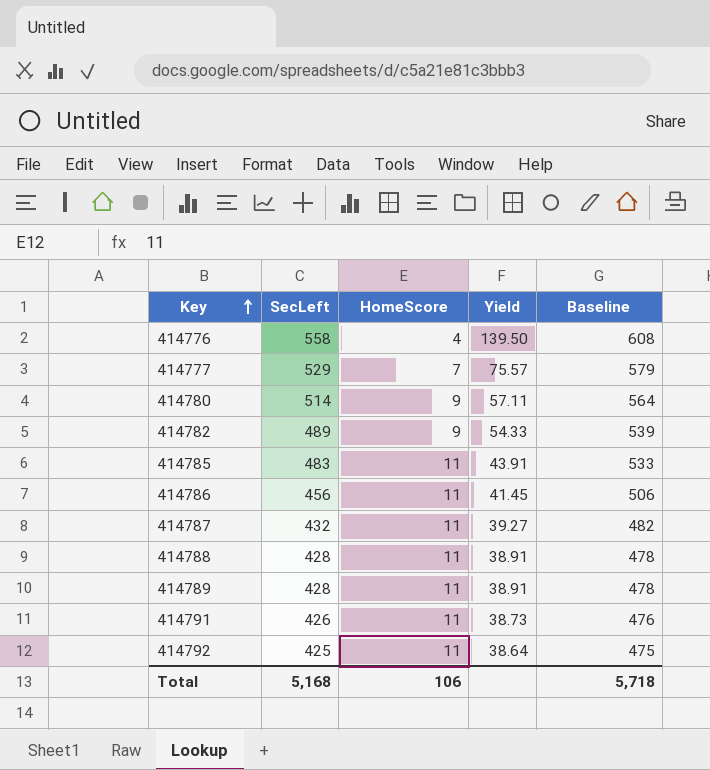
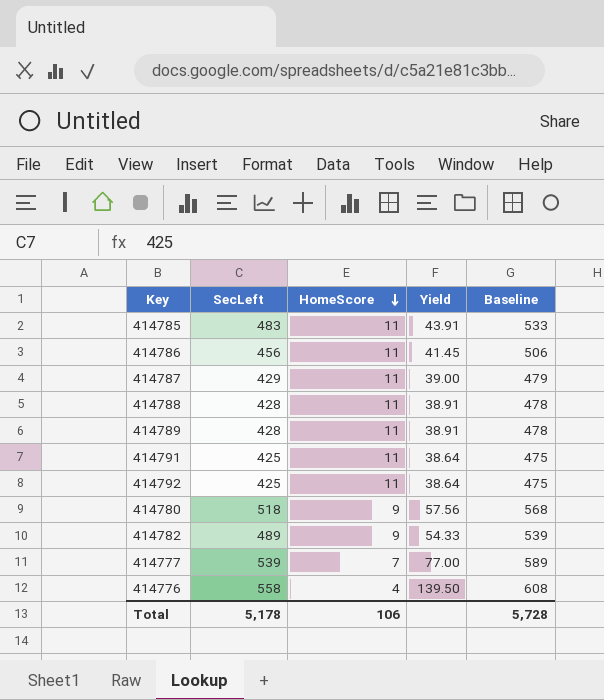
row order: Key ascending -> HomeScore descending
414787 | SecLeft: 432 -> 429
414787 | Yield: 39.27 -> 39.00
414787 | Baseline: 482 -> 479
414791 | SecLeft: 426 -> 425
414791 | Yield: 38.73 -> 38.64
414791 | Baseline: 476 -> 475
414780 | SecLeft: 514 -> 518
414780 | Yield: 57.11 -> 57.56
414780 | Baseline: 564 -> 568
414777 | SecLeft: 529 -> 539
414777 | Yield: 75.57 -> 77.00
414777 | Baseline: 579 -> 589
Total | SecLeft: 5,168 -> 5,178
Total | Baseline: 5,718 -> 5,728

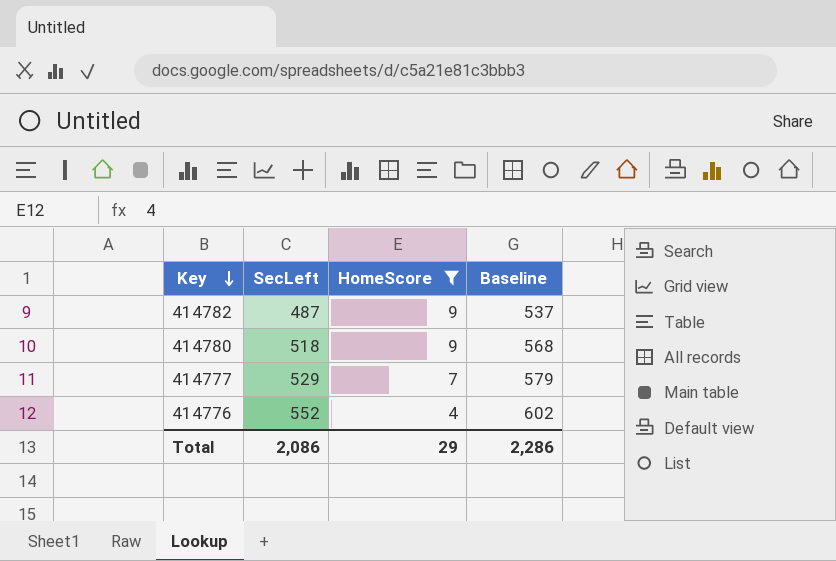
filter: none -> HomeScore != 11
row order: HomeScore descending -> Key descending
column Yield | formula: [SecLeft] / [HomeScore] -> none
414782 | SecLeft: 489 -> 487
414782 | Baseline: 539 -> 537
414777 | SecLeft: 539 -> 529
414777 | Baseline: 589 -> 579
414776 | SecLeft: 558 -> 552
414776 | Baseline: 608 -> 602
Total | SecLeft: 5,178 -> 2,086
Total | HomeScore: 106 -> 29
Total | Baseline: 5,728 -> 2,286

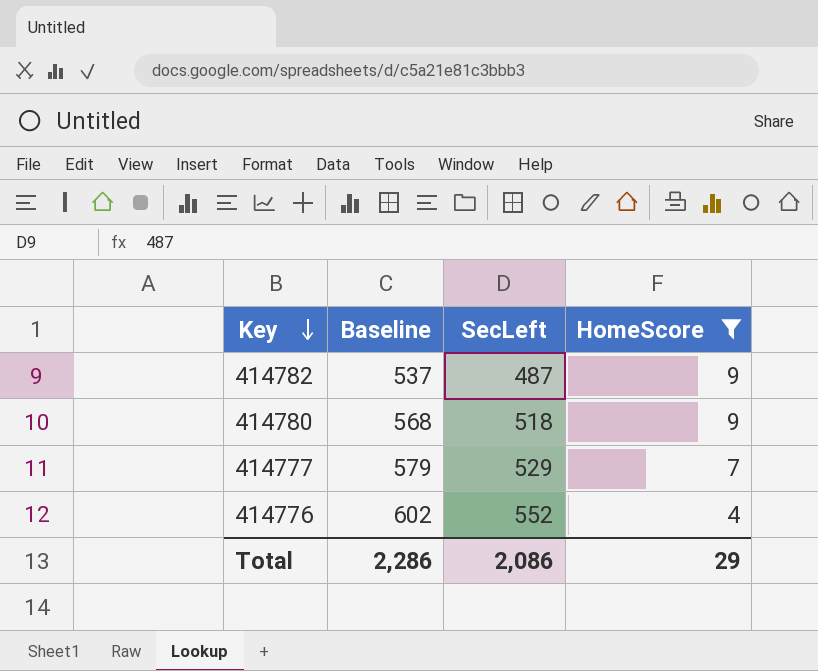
column Baseline | position: 4 -> 2

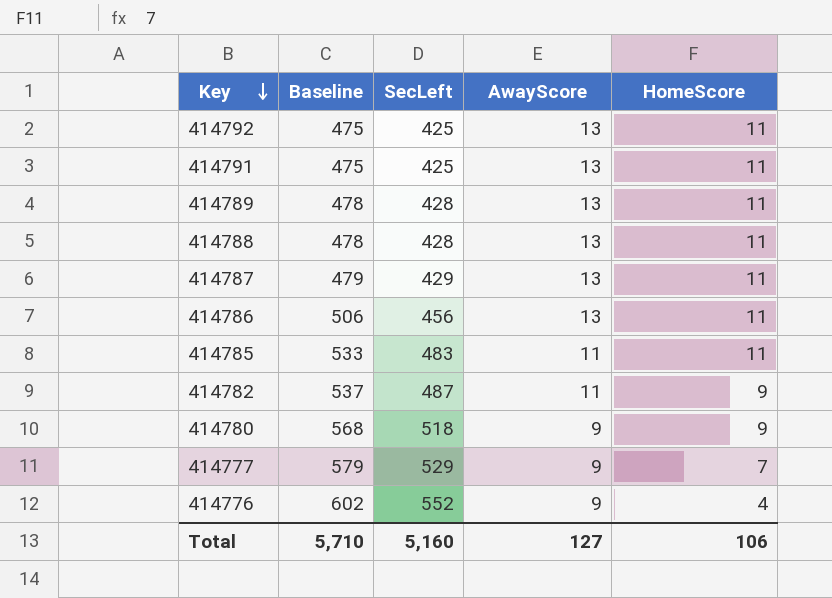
filter: HomeScore != 11 -> none
column AwayScore | position: none -> 4
Total | Baseline: 2,286 -> 5,710
Total | SecLeft: 2,086 -> 5,160
Total | HomeScore: 29 -> 106

